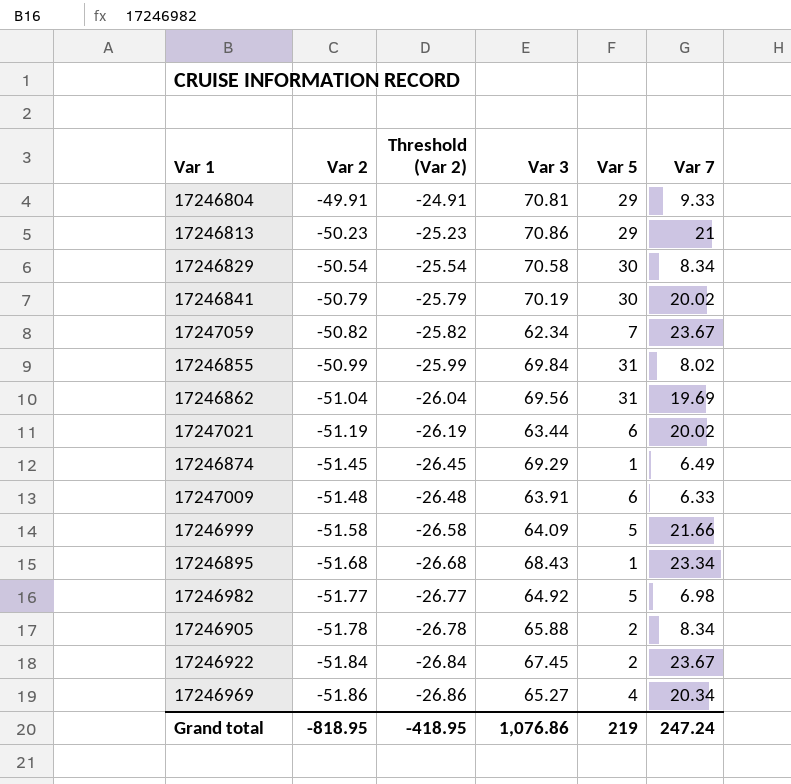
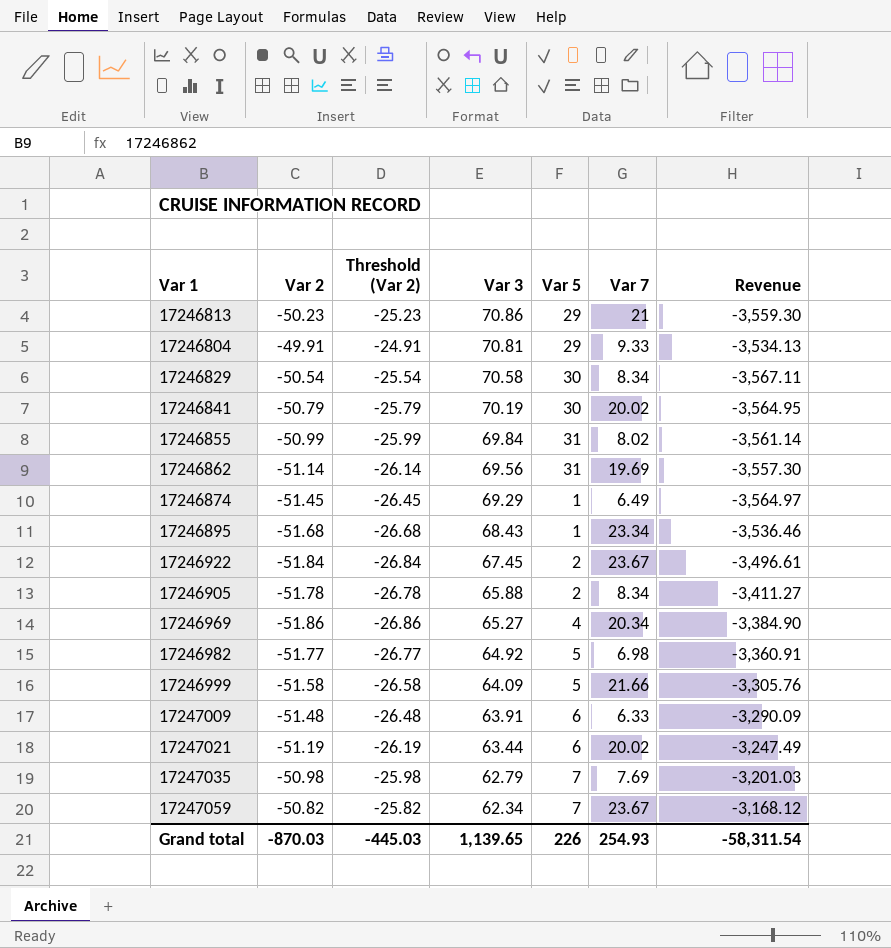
row order: Var 2 descending -> Var 3 descending
column Revenue | formula: none -> [Var 2] * [Var 3]
17246862 | Var 2: -51.04 -> -51.14
17246862 | Threshold (Var 2): -26.04 -> -26.14
row 17247035: none -> -50.98 | -25.98 | 62.79 | 7 | 7.69 | -3,201.03
Grand total | Var 2: -818.95 -> -870.03
Grand total | Threshold (Var 2): -418.95 -> -445.03
Grand total | Var 3: 1,076.86 -> 1,139.65
Grand total | Var 5: 219 -> 226
Grand total | Var 7: 247.24 -> 254.93

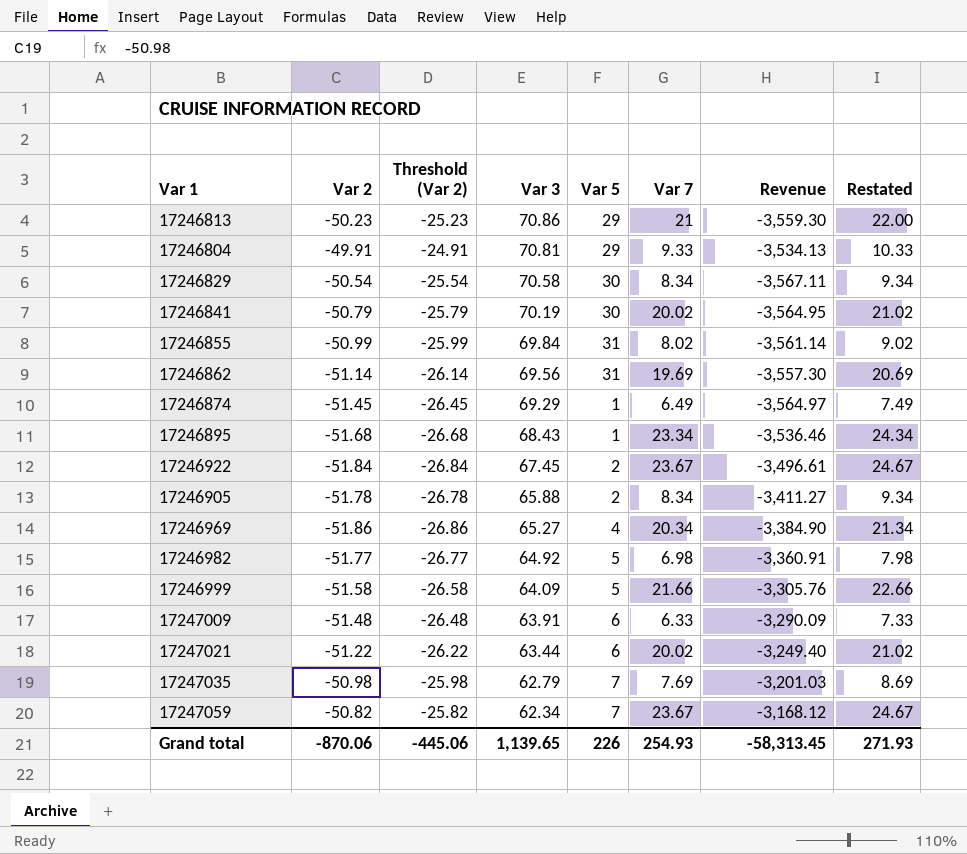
column Restated | formula: none -> [Var 7] + 1
17247021 | Var 2: -51.19 -> -51.22
17247021 | Threshold (Var 2): -26.19 -> -26.22
17247021 | Revenue: -3,247.49 -> -3,249.40
Grand total | Var 2: -870.03 -> -870.06
Grand total | Threshold (Var 2): -445.03 -> -445.06
Grand total | Revenue: -58,311.54 -> -58,313.45

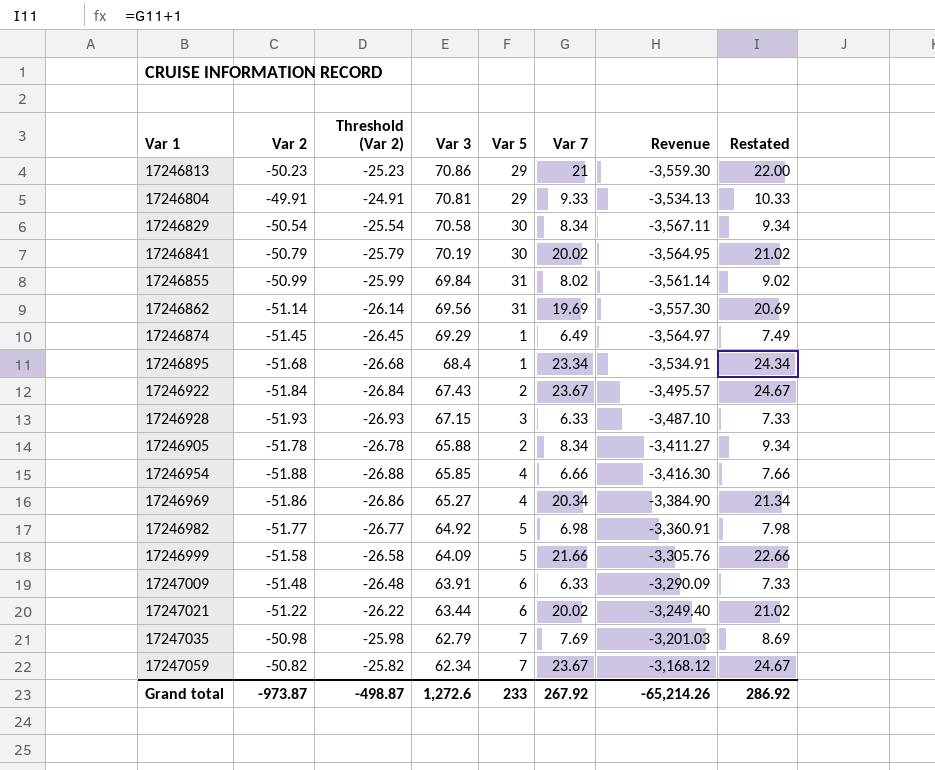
17246895 | Var 3: 68.43 -> 68.4
17246895 | Revenue: -3,536.46 -> -3,534.91
17246922 | Var 3: 67.45 -> 67.43
17246922 | Revenue: -3,496.61 -> -3,495.57
row 17246928: none -> -51.93 | -26.93 | 67.15 | 3 | 6.33 | -3,487.10 | 7.33
row 17246954: none -> -51.88 | -26.88 | 65.85 | 4 | 6.66 | -3,416.30 | 7.66
Grand total | Var 2: -870.06 -> -973.87
Grand total | Threshold (Var 2): -445.06 -> -498.87
Grand total | Var 3: 1,139.65 -> 1,272.6
Grand total | Var 5: 226 -> 233
Grand total | Var 7: 254.93 -> 267.92
Grand total | Revenue: -58,313.45 -> -65,214.26
Grand total | Restated: 271.93 -> 286.92

